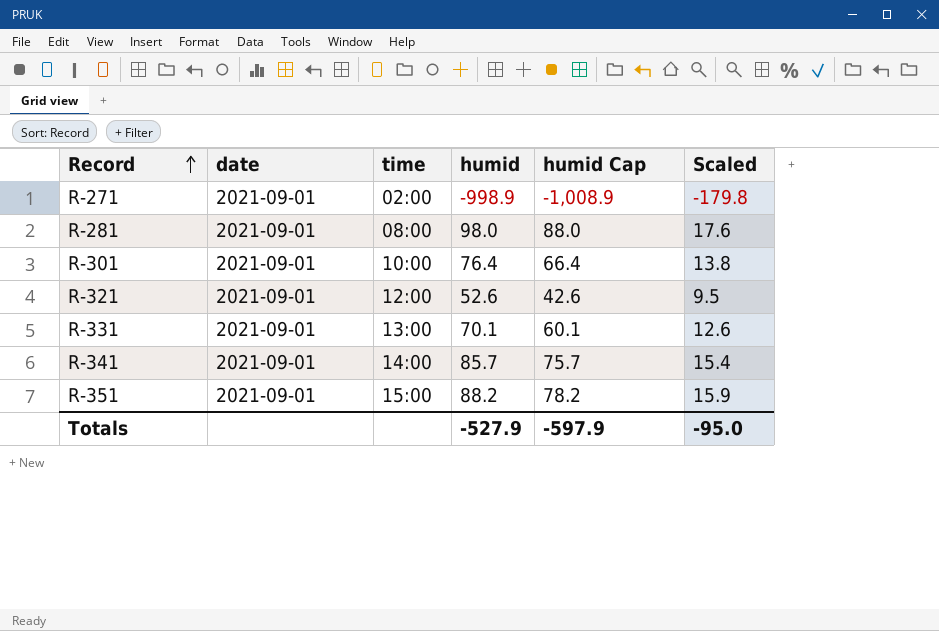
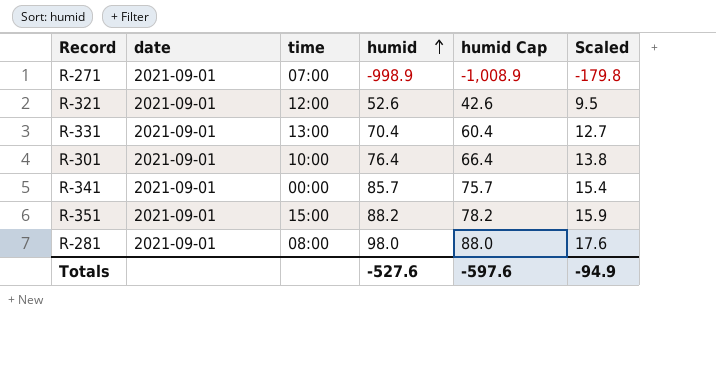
row order: Record ascending -> humid ascending
R-271 | time: 02:00 -> 07:00
R-331 | humid: 70.1 -> 70.4
R-331 | humid Cap: 60.1 -> 60.4
R-331 | Scaled: 12.6 -> 12.7
R-341 | time: 14:00 -> 00:00
Totals | humid: -527.9 -> -527.6
Totals | humid Cap: -597.9 -> -597.6
Totals | Scaled: -95.0 -> -94.9

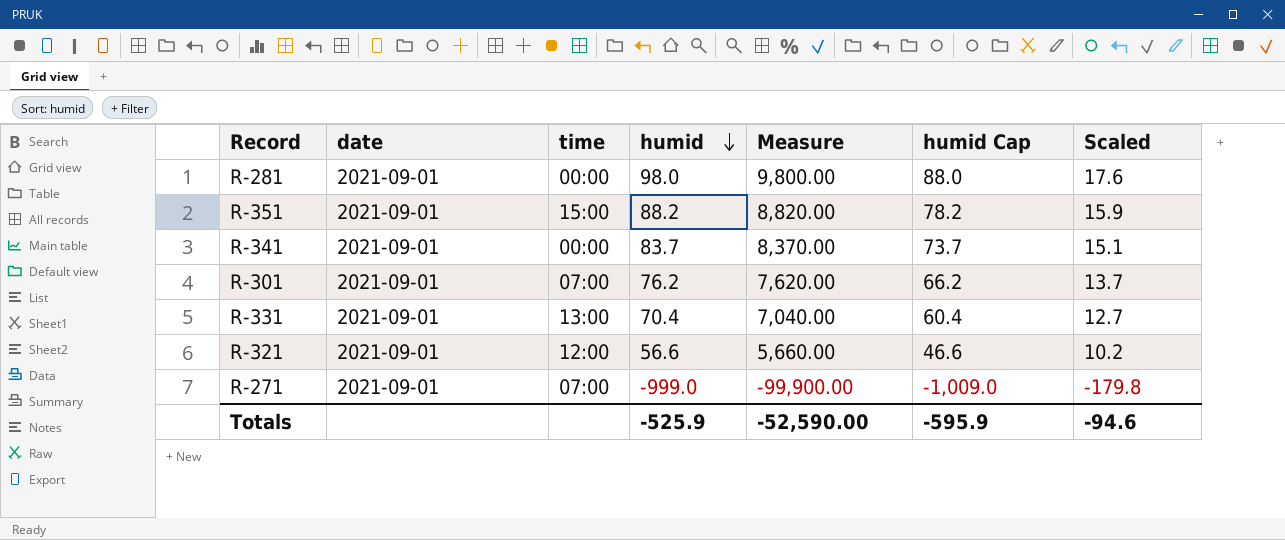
row order: humid ascending -> humid descending
column Measure | formula: none -> [humid] * 100
R-281 | time: 08:00 -> 00:00
R-341 | humid: 85.7 -> 83.7
R-341 | humid Cap: 75.7 -> 73.7
R-341 | Scaled: 15.4 -> 15.1
R-301 | time: 10:00 -> 07:00
R-301 | humid: 76.4 -> 76.2
R-301 | humid Cap: 66.4 -> 66.2
R-301 | Scaled: 13.8 -> 13.7
R-321 | humid: 52.6 -> 56.6
R-321 | humid Cap: 42.6 -> 46.6
R-321 | Scaled: 9.5 -> 10.2
R-271 | humid: -998.9 -> -999.0
R-271 | humid Cap: -1,008.9 -> -1,009.0
Totals | humid: -527.6 -> -525.9
Totals | humid Cap: -597.6 -> -595.9
Totals | Scaled: -94.9 -> -94.6

